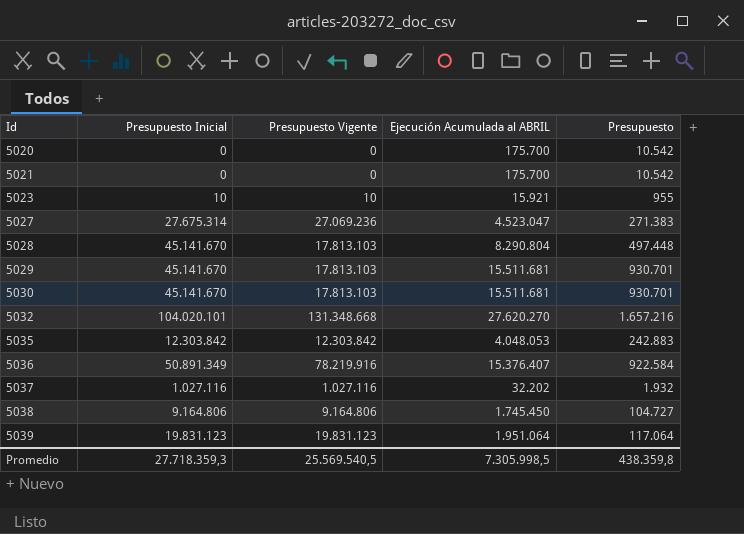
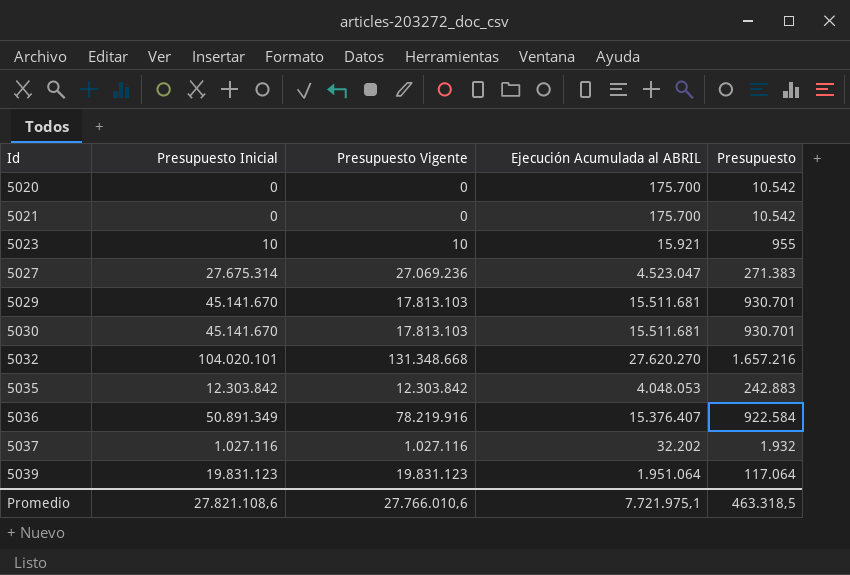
row 5028: 45.141.670 | 17.813.103 | 8.290.804 | 497.448 -> none
row 5038: 9.164.806 | 9.164.806 | 1.745.450 | 104.727 -> none
Promedio | Presupuesto Inicial: 27.718.359,3 -> 27.821.108,6
Promedio | Presupuesto Vigente: 25.569.540,5 -> 27.766.010,6
Promedio | Ejecución Acumulada al ABRIL: 7.305.998,5 -> 7.721.975,1
Promedio | Presupuesto: 438.359,8 -> 463.318,5

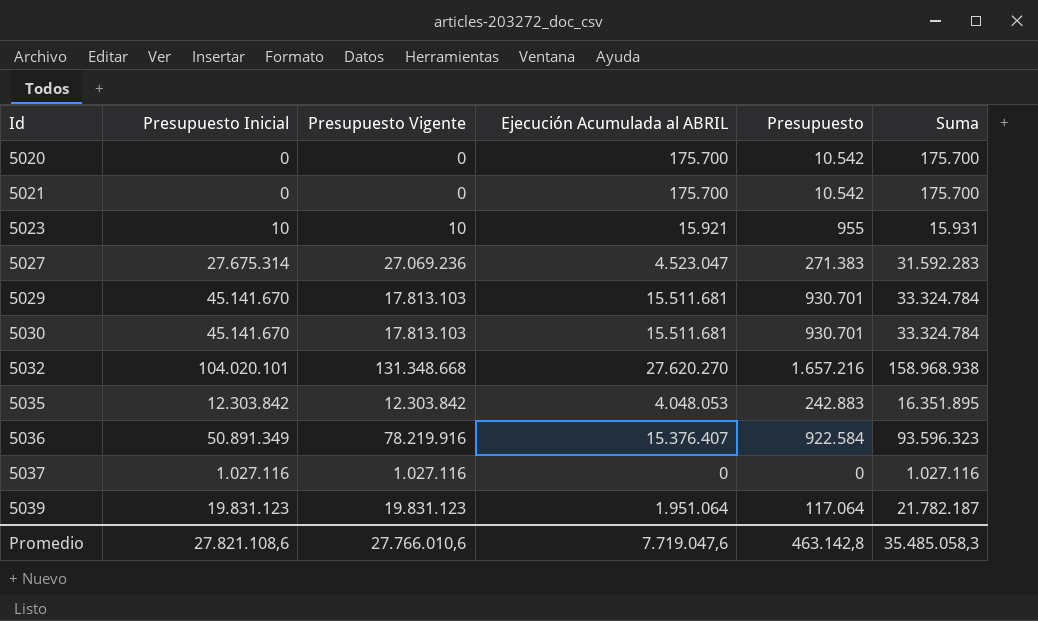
column Suma | formula: none -> [Presupuesto Vigente] + [Ejecución Acumulada al ABRIL]
5037 | Ejecución Acumulada al ABRIL: 32.202 -> 0
5037 | Presupuesto: 1.932 -> 0
Promedio | Ejecución Acumulada al ABRIL: 7.721.975,1 -> 7.719.047,6
Promedio | Presupuesto: 463.318,5 -> 463.142,8

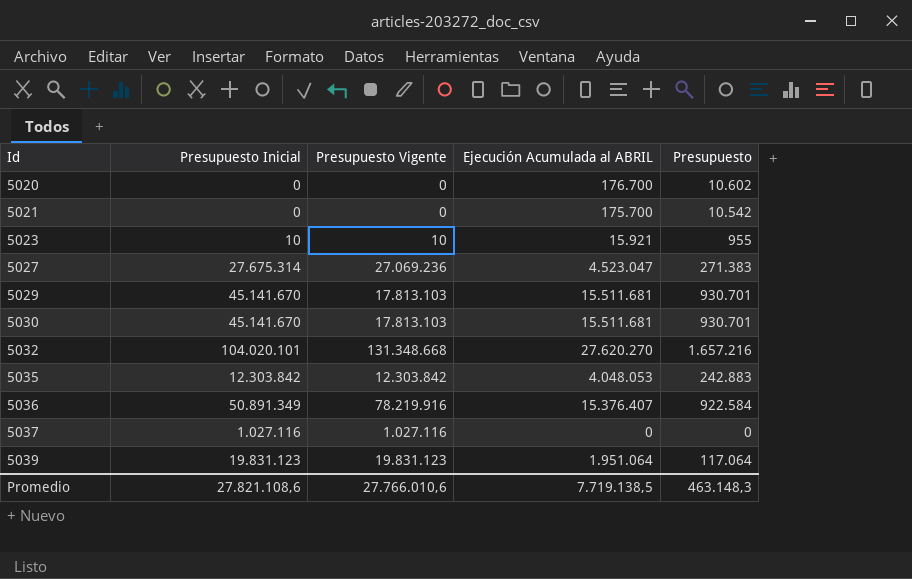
column Suma | formula: [Presupuesto Vigente] + [Ejecución Acumulada al ABRIL] -> none
5020 | Ejecución Acumulada al ABRIL: 175.700 -> 176.700
5020 | Presupuesto: 10.542 -> 10.602
Promedio | Ejecución Acumulada al ABRIL: 7.719.047,6 -> 7.719.138,5
Promedio | Presupuesto: 463.142,8 -> 463.148,3

